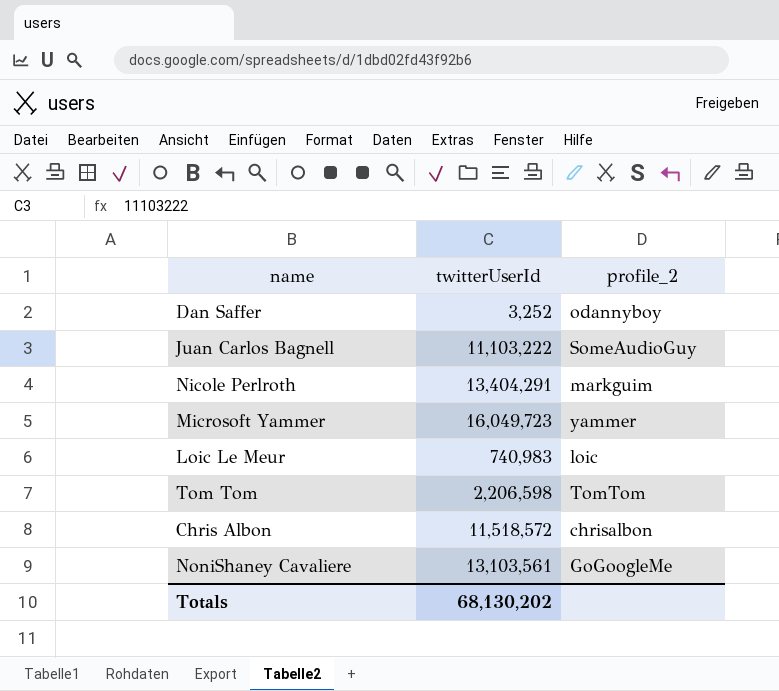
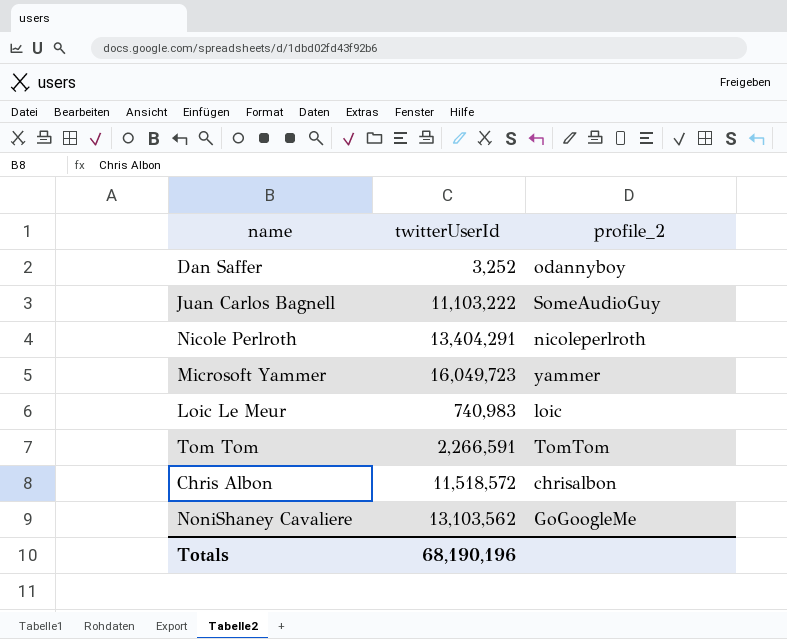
Nicole Perlroth | profile_2: markguim -> nicoleperlroth
Tom Tom | twitterUserId: 2,206,598 -> 2,266,591
NoniShaney Cavaliere | twitterUserId: 13,103,561 -> 13,103,562
Totals | twitterUserId: 68,130,202 -> 68,190,196

